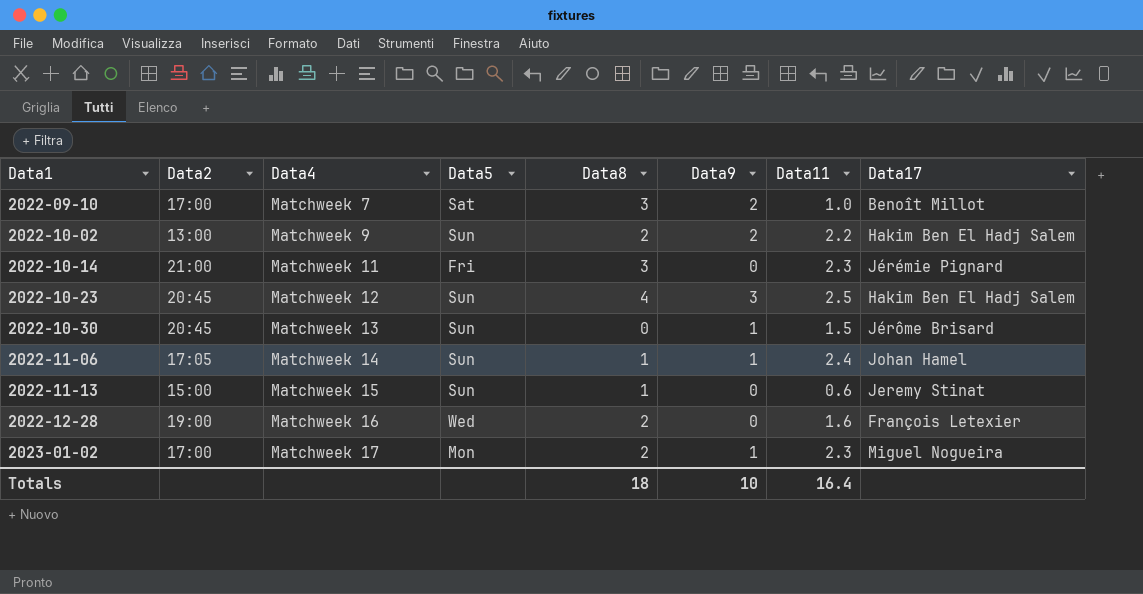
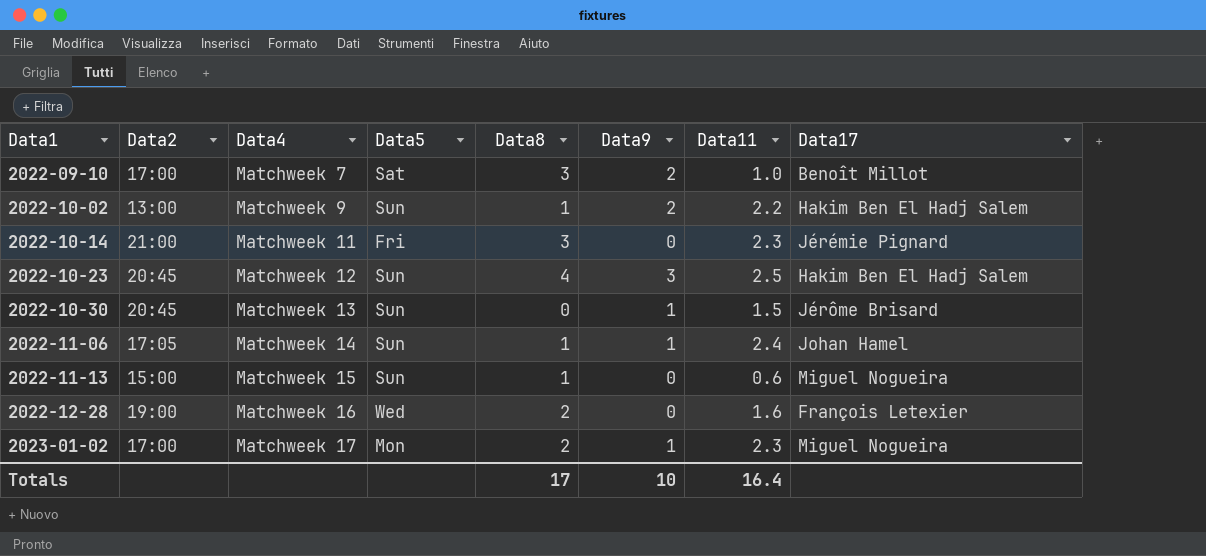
2022-10-02 | Data8: 2 -> 1
2022-11-13 | Data17: Jeremy Stinat -> Miguel Nogueira
Totals | Data8: 18 -> 17

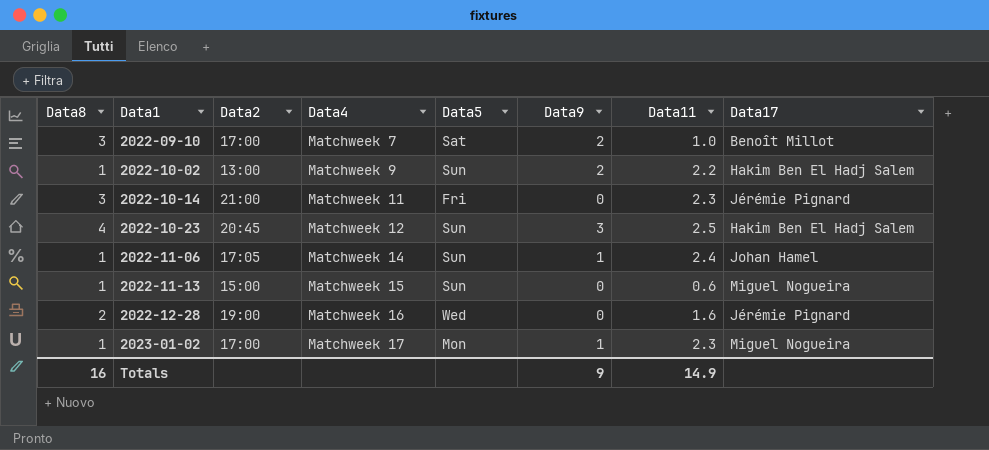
column Data8 | position: 5 -> 1
row 2022-10-30: 20:45 | Matchweek 13 | Sun | 0 | 1 | 1.5 | Jérôme Brisard -> none
2022-12-28 | Data17: François Letexier -> Jérémie Pignard
2023-01-02 | Data8: 2 -> 1
Totals | Data8: 17 -> 16
Totals | Data9: 10 -> 9
Totals | Data11: 16.4 -> 14.9

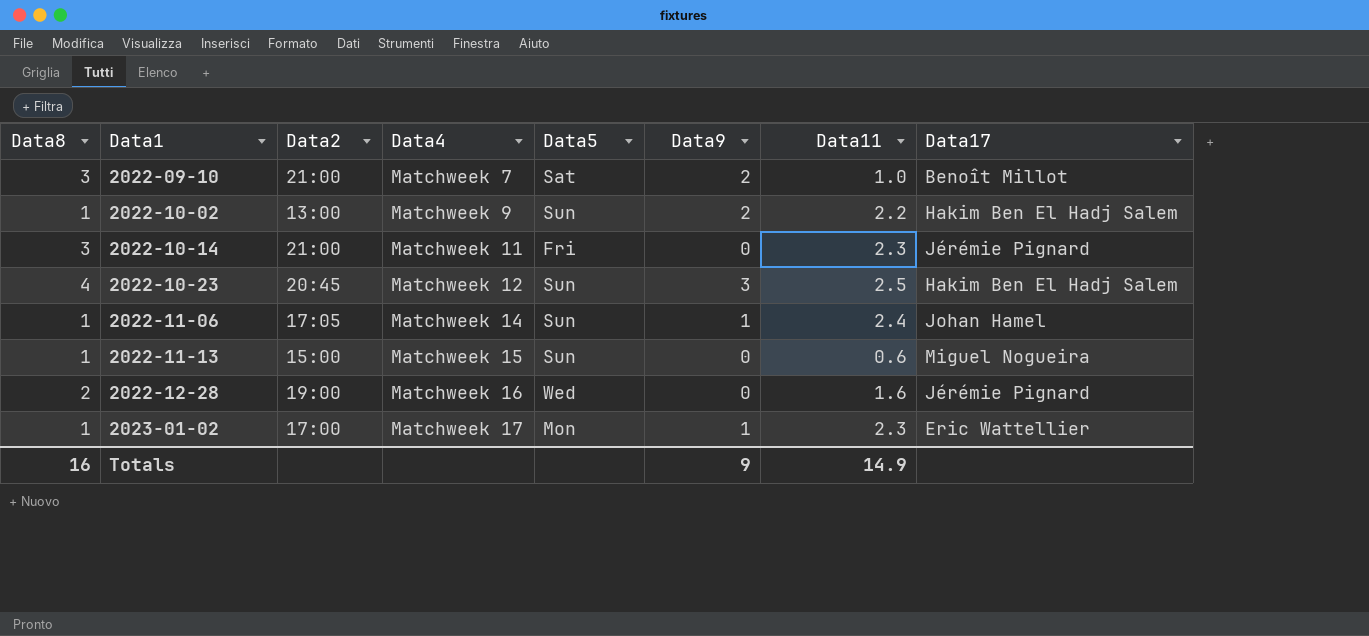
2022-09-10 | Data2: 17:00 -> 21:00
2023-01-02 | Data17: Miguel Nogueira -> Eric Wattellier

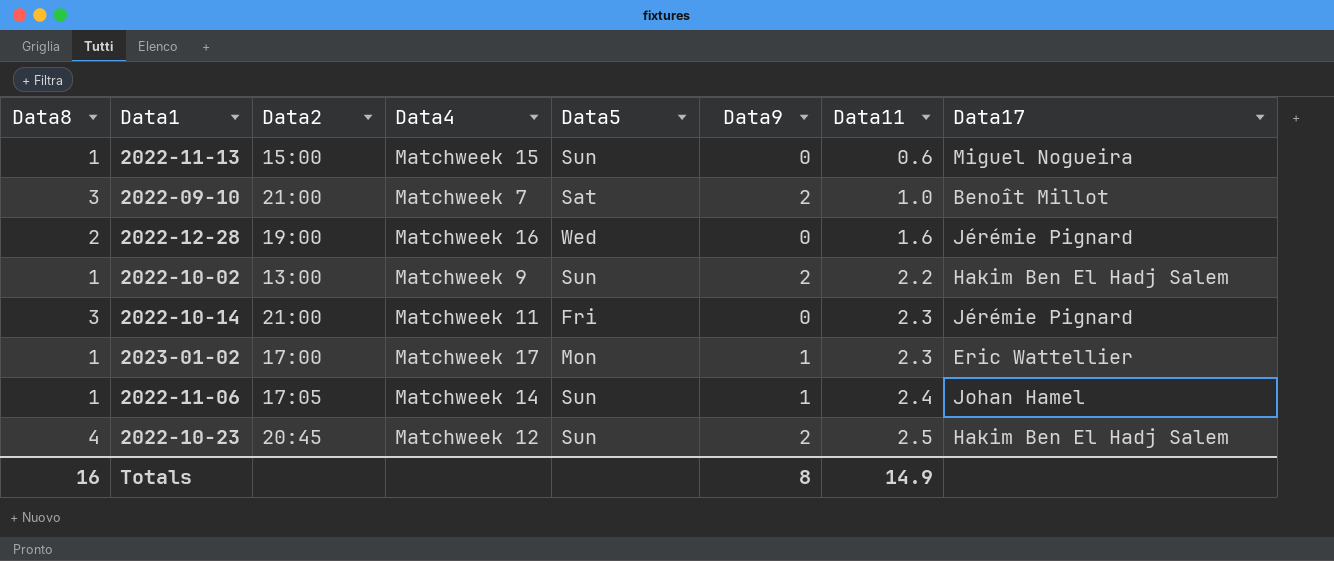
row order: Data1 ascending -> Data11 ascending
2022-10-23 | Data9: 3 -> 2
Totals | Data9: 9 -> 8

